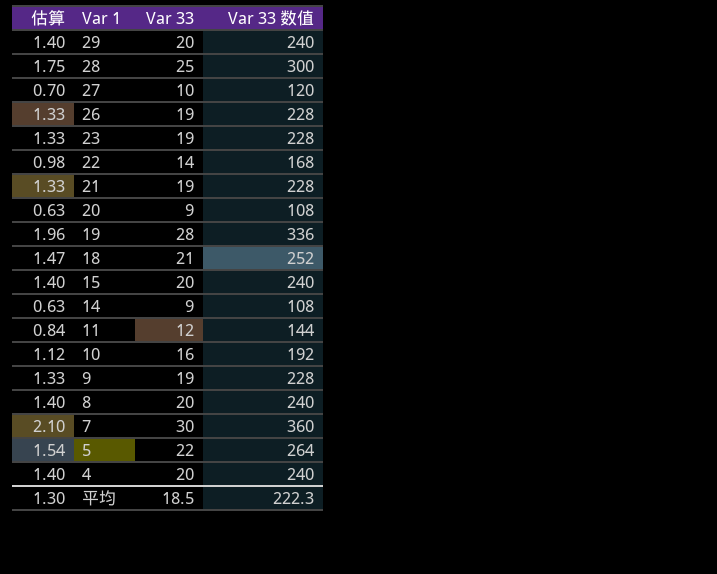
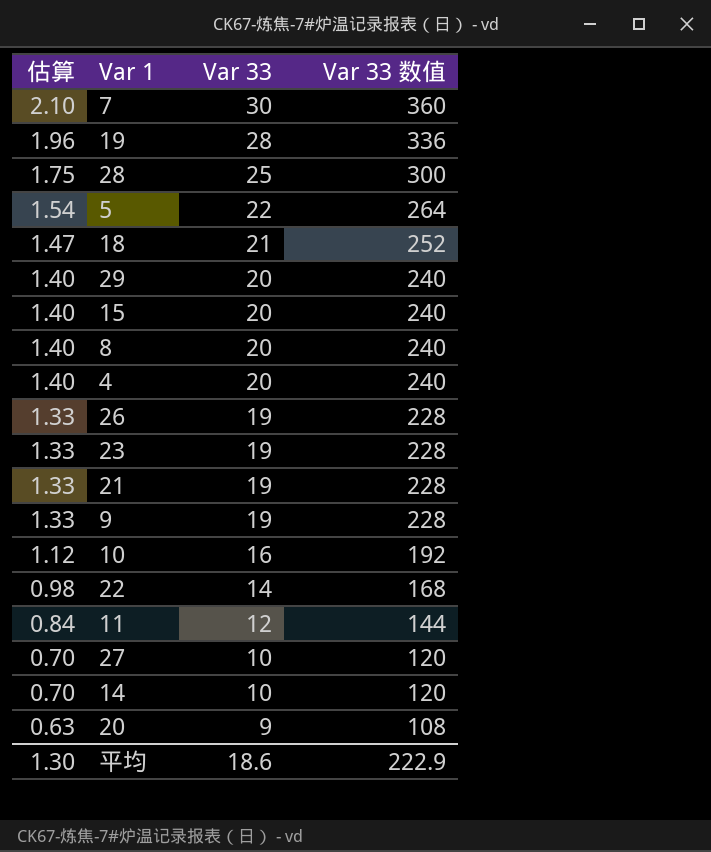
row order: Var 1 descending -> 估算 descending
14 | 估算: 0.63 -> 0.70
14 | Var 33: 9 -> 10
14 | Var 33 数值: 108 -> 120
平均 | Var 33: 18.5 -> 18.6
平均 | Var 33 数值: 222.3 -> 222.9

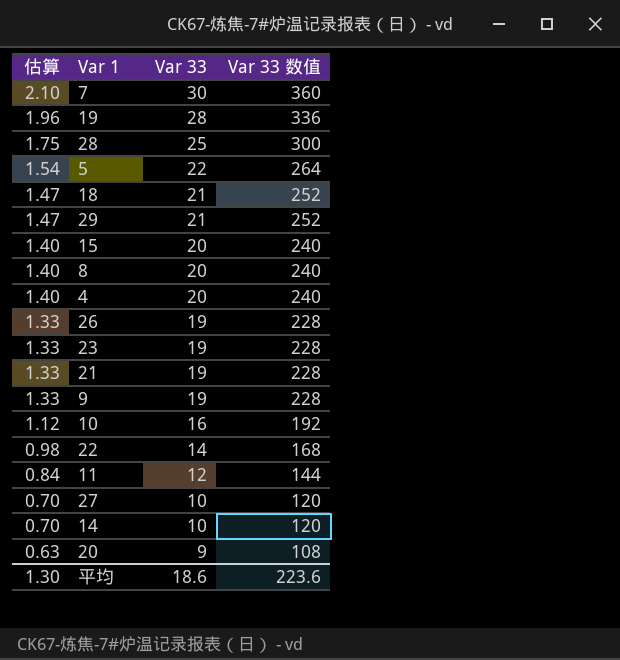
29 | 估算: 1.40 -> 1.47
29 | Var 33: 20 -> 21
29 | Var 33 数值: 240 -> 252
平均 | Var 33 数值: 222.9 -> 223.6

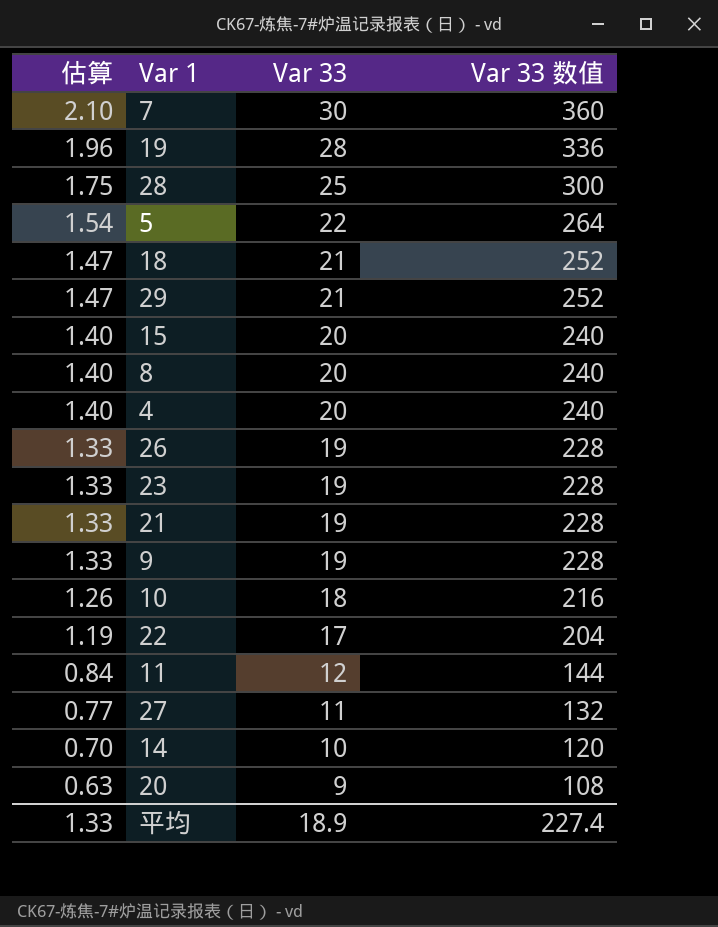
10 | 估算: 1.12 -> 1.26
10 | Var 33: 16 -> 18
10 | Var 33 数值: 192 -> 216
22 | 估算: 0.98 -> 1.19
22 | Var 33: 14 -> 17
22 | Var 33 数值: 168 -> 204
27 | 估算: 0.70 -> 0.77
27 | Var 33: 10 -> 11
27 | Var 33 数值: 120 -> 132
平均 | 估算: 1.30 -> 1.33
平均 | Var 33: 18.6 -> 18.9
平均 | Var 33 数值: 223.6 -> 227.4

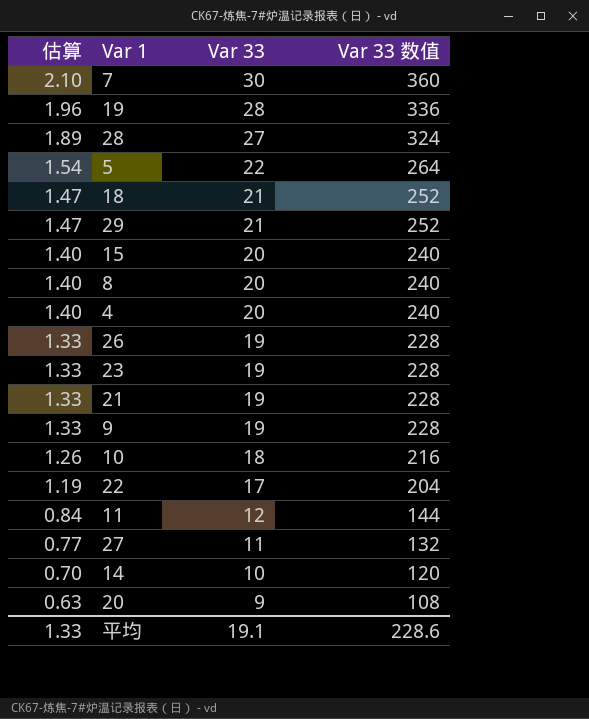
28 | 估算: 1.75 -> 1.89
28 | Var 33: 25 -> 27
28 | Var 33 数值: 300 -> 324
平均 | Var 33: 18.9 -> 19.1
平均 | Var 33 数值: 227.4 -> 228.6

